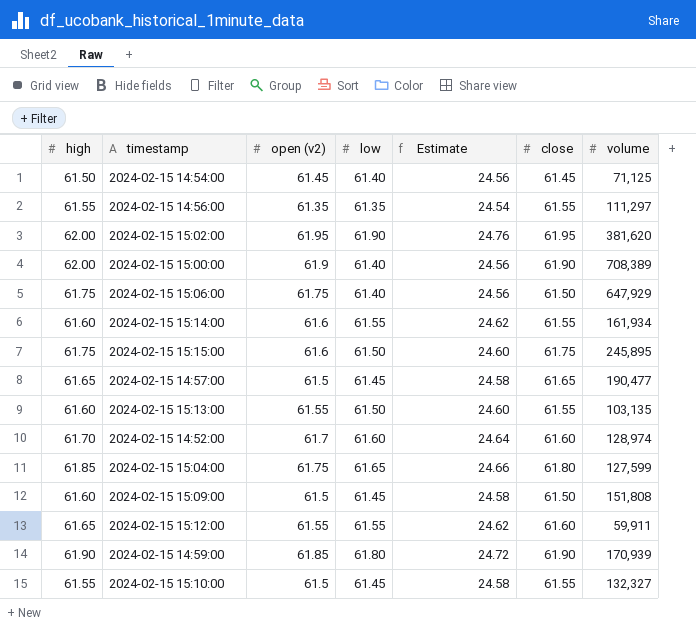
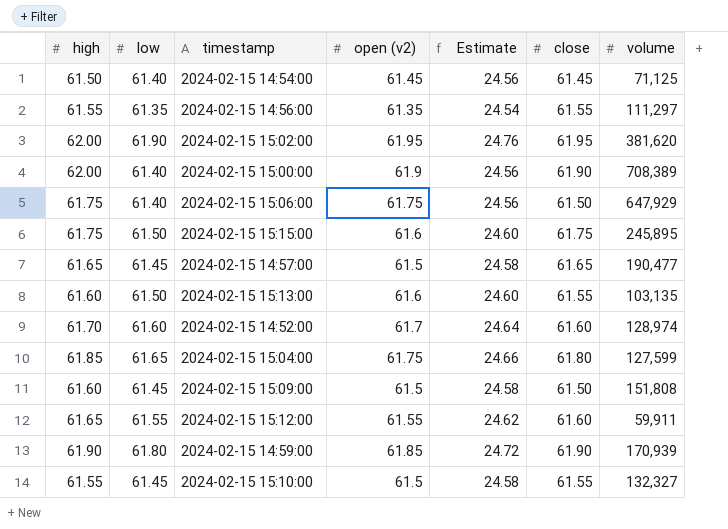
column low | position: 4 -> 2
row 2024-02-15 15:14:00: 61.60 | 61.6 | 61.55 | 24.62 | 61.55 | 161,934 -> none
2024-02-15 15:13:00 | open (v2): 61.55 -> 61.6

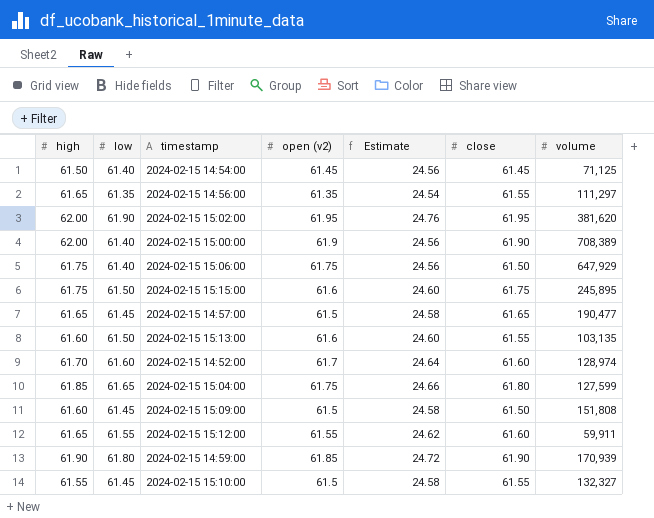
2024-02-15 14:56:00 | high: 61.55 -> 61.65

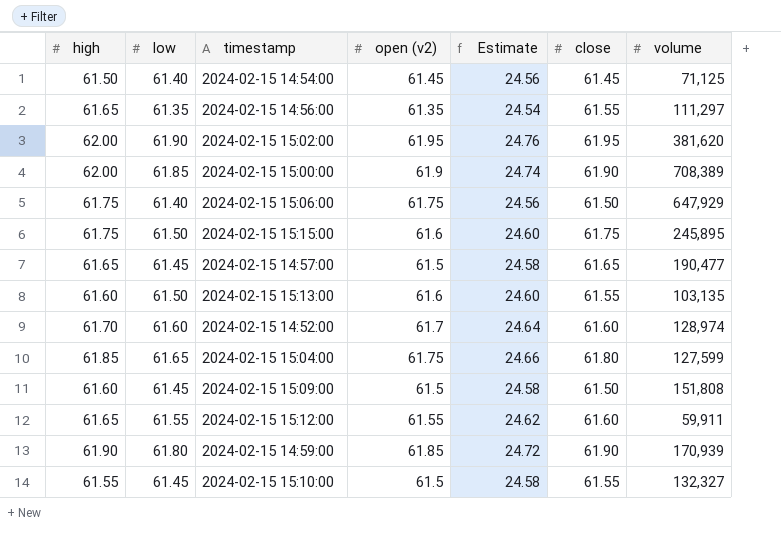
2024-02-15 15:00:00 | low: 61.40 -> 61.85
2024-02-15 15:00:00 | Estimate: 24.56 -> 24.74

